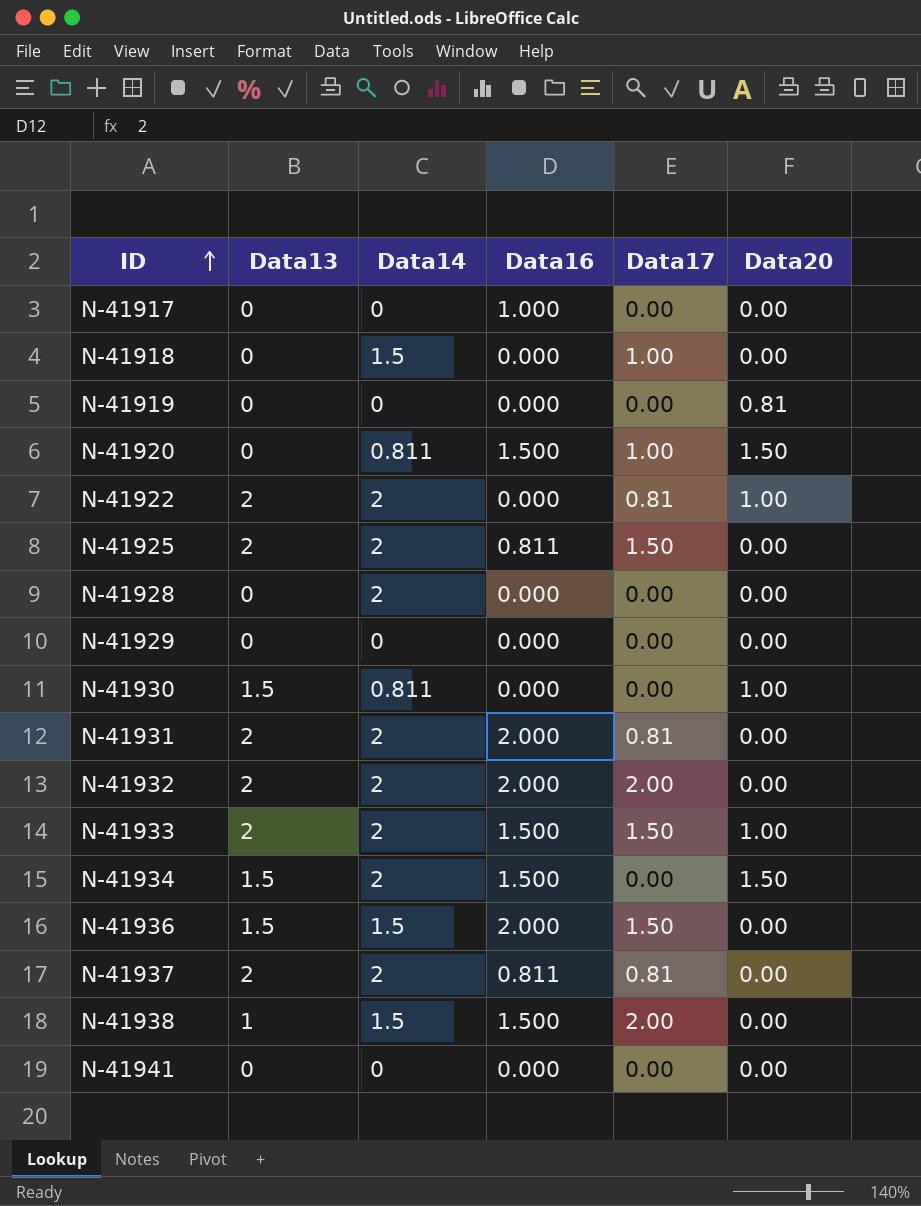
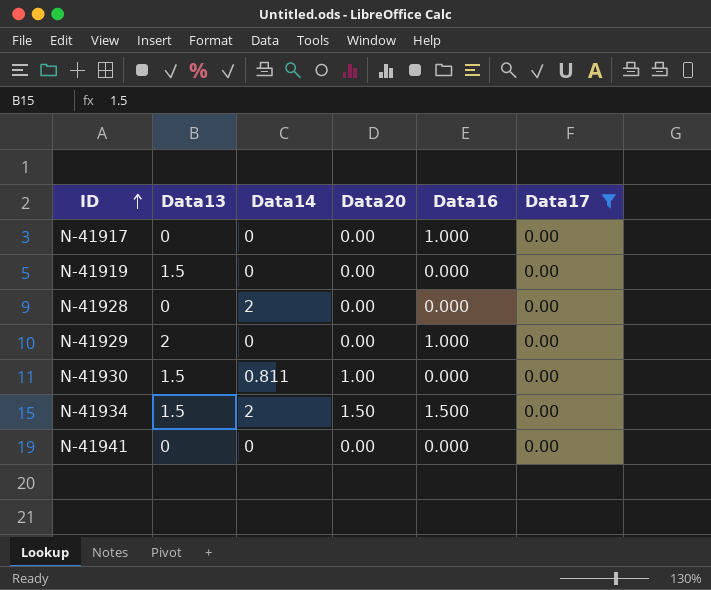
filter: none -> Data17 = 0.00
column Data20 | position: 6 -> 4
N-41919 | Data13: 0 -> 1.5
N-41919 | Data20: 0.81 -> 0.00
N-41929 | Data13: 0 -> 2
N-41929 | Data16: 0.000 -> 1.000

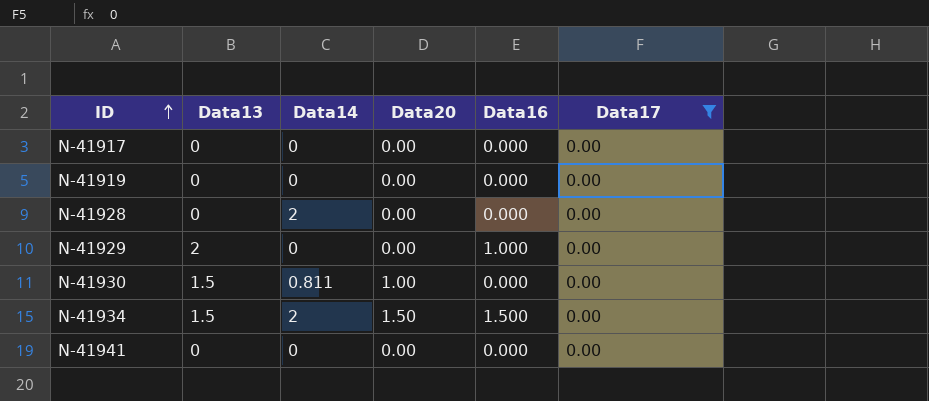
N-41917 | Data16: 1.000 -> 0.000
N-41919 | Data13: 1.5 -> 0

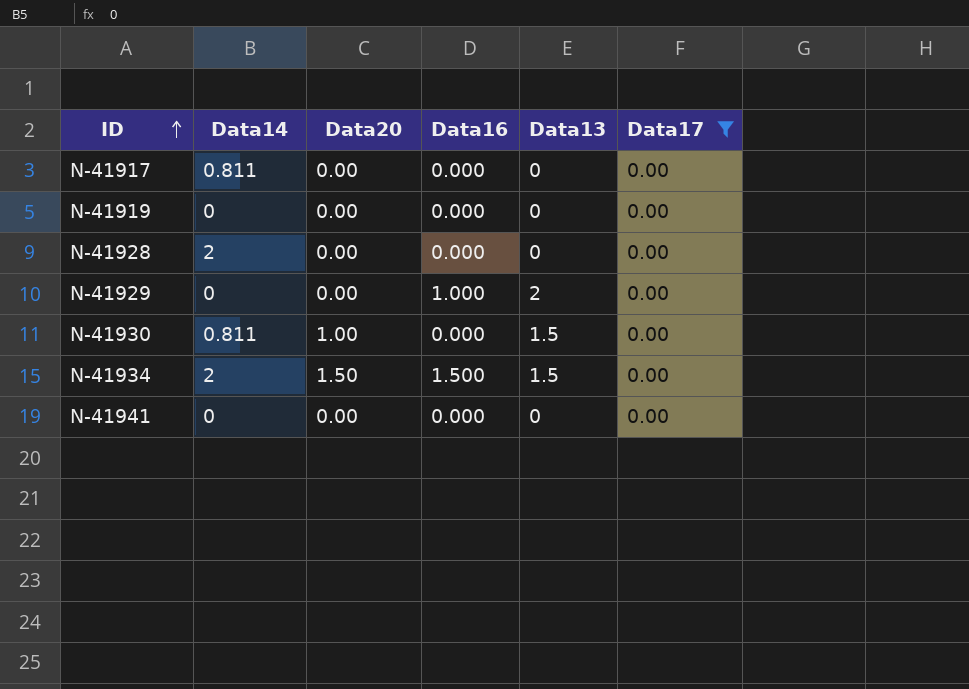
column Data13 | position: 2 -> 5
N-41917 | Data14: 0 -> 0.811

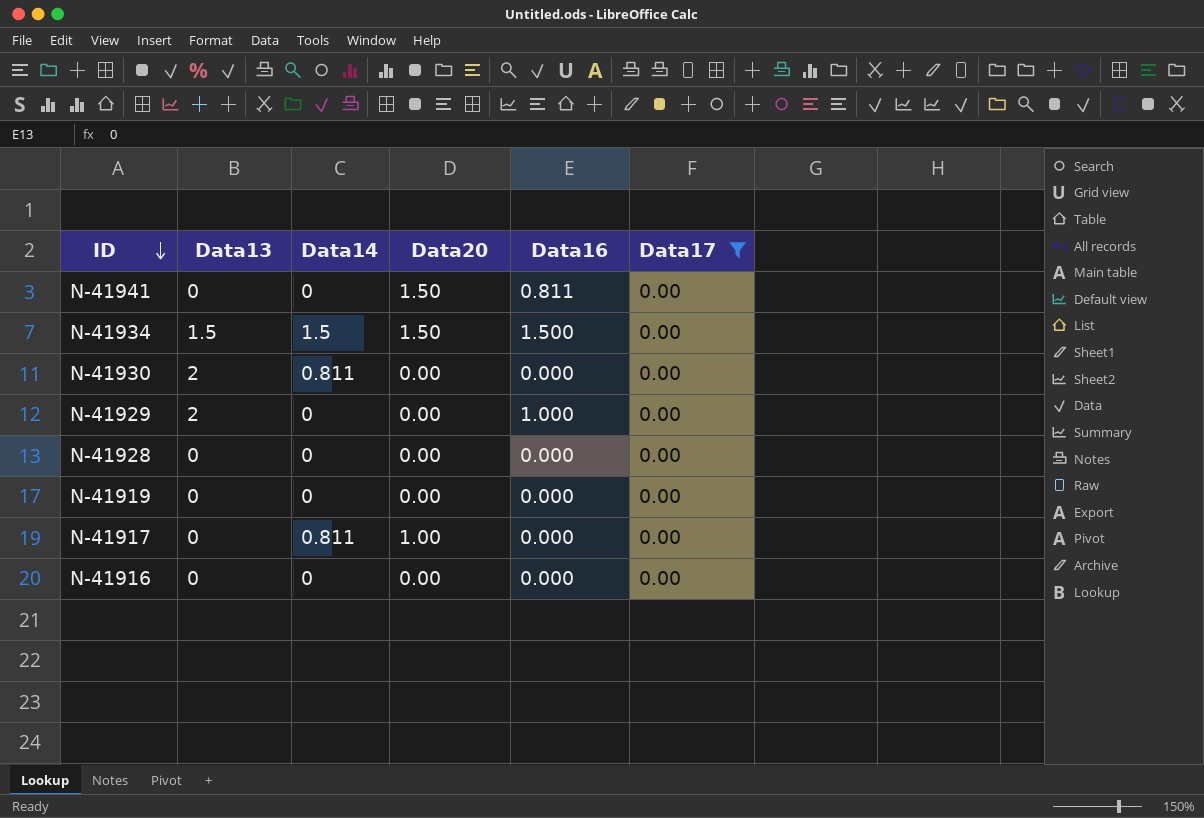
row order: ID ascending -> ID descending
column Data13 | position: 5 -> 2
N-41941 | Data20: 0.00 -> 1.50
N-41941 | Data16: 0.000 -> 0.811
N-41934 | Data14: 2 -> 1.5
N-41930 | Data13: 1.5 -> 2
N-41930 | Data20: 1.00 -> 0.00
N-41928 | Data14: 2 -> 0
N-41917 | Data20: 0.00 -> 1.00
row N-41916: none -> 0 | 0 | 0.00 | 0.000 | 0.00

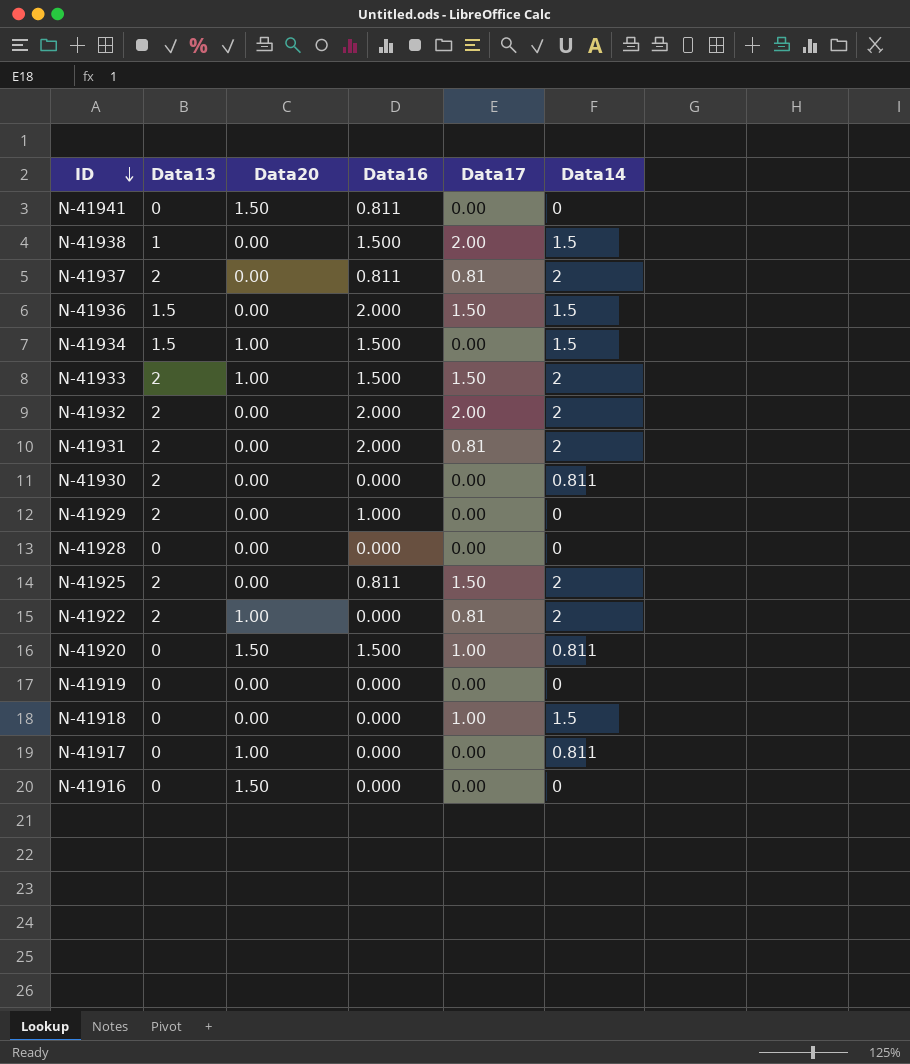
filter: Data17 = 0.00 -> none
column Data14 | position: 3 -> 6
N-41934 | Data20: 1.50 -> 1.00
N-41916 | Data20: 0.00 -> 1.50

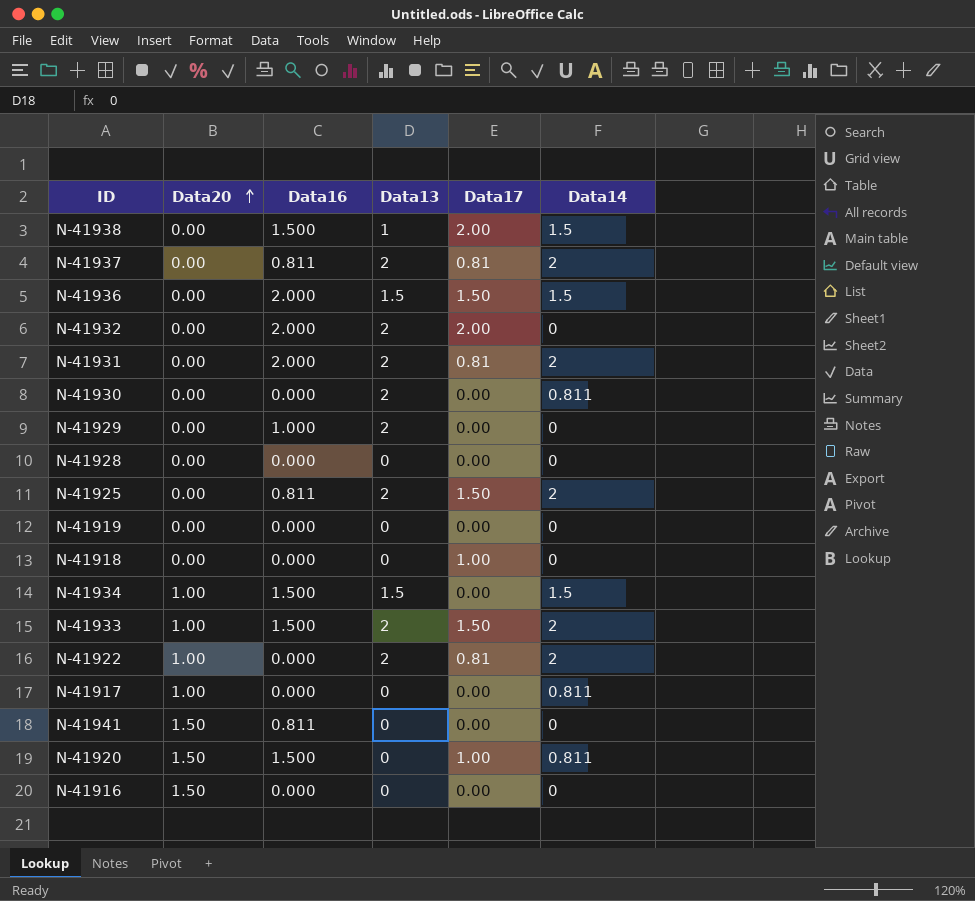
row order: ID descending -> Data20 ascending
column Data13 | position: 2 -> 4
N-41932 | Data14: 2 -> 0
N-41918 | Data14: 1.5 -> 0

